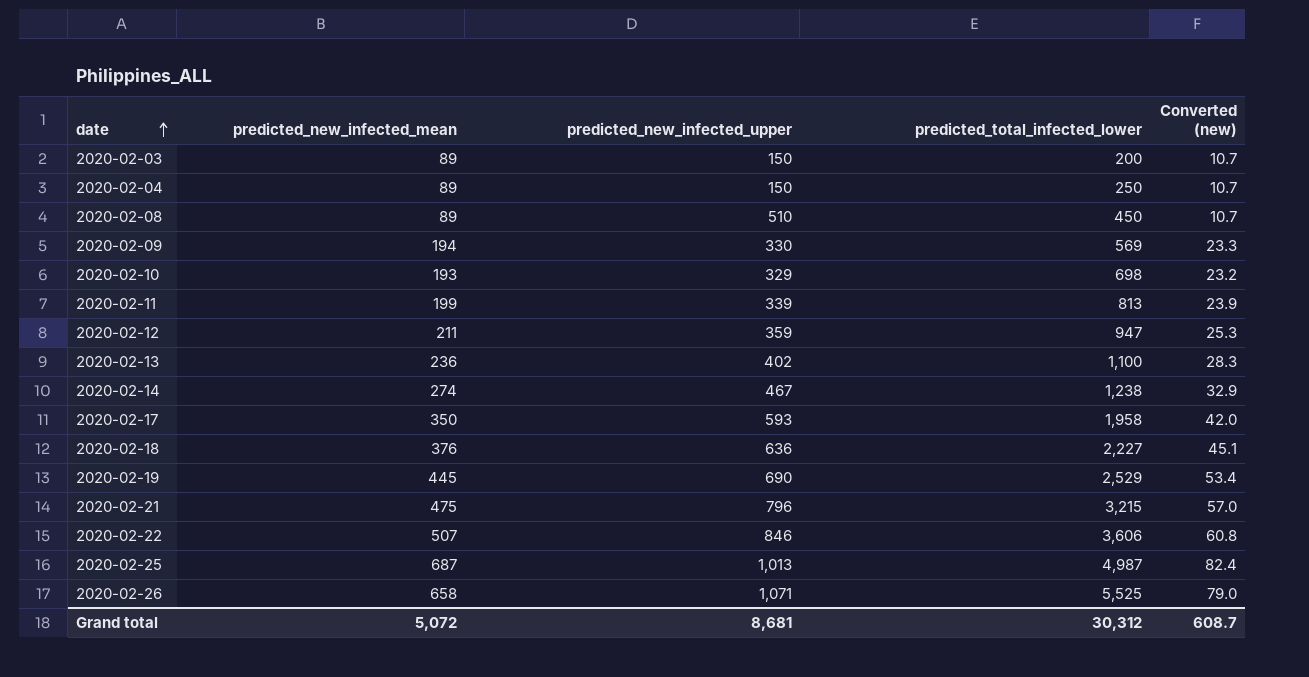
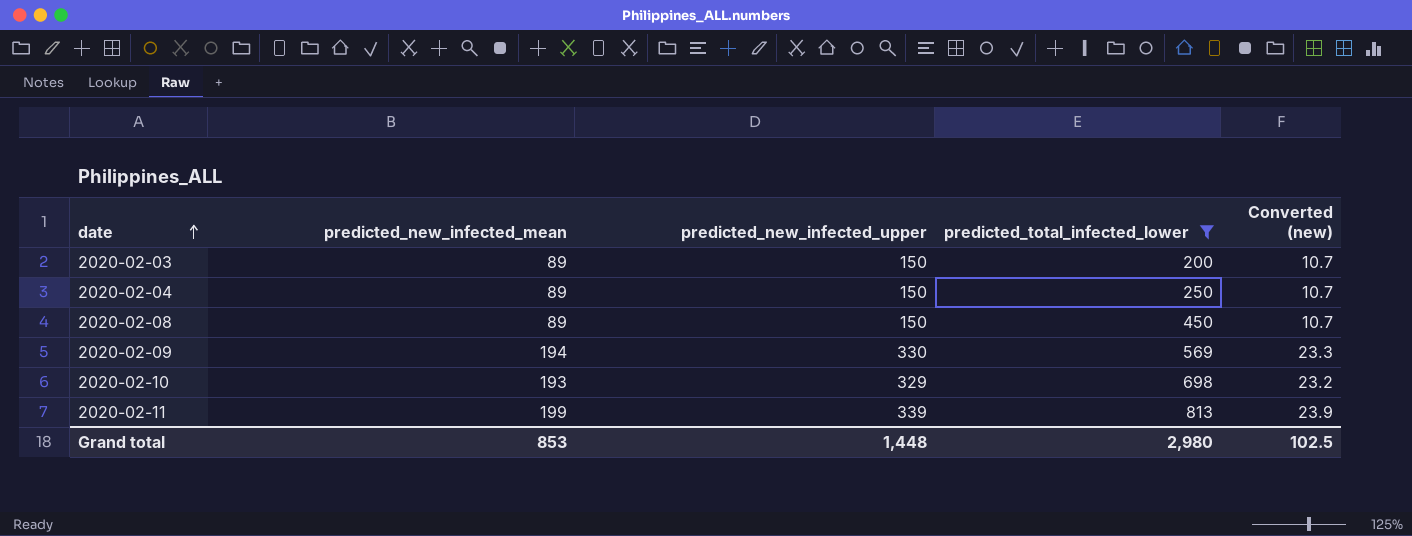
filter: none -> predicted_total_infected_lower <= 813
2020-02-08 | predicted_new_infected_upper: 510 -> 150
Grand total | predicted_new_infected_mean: 5,072 -> 853
Grand total | predicted_new_infected_upper: 8,681 -> 1,448
Grand total | predicted_total_infected_lower: 30,312 -> 2,980
Grand total | Converted (new): 608.7 -> 102.5

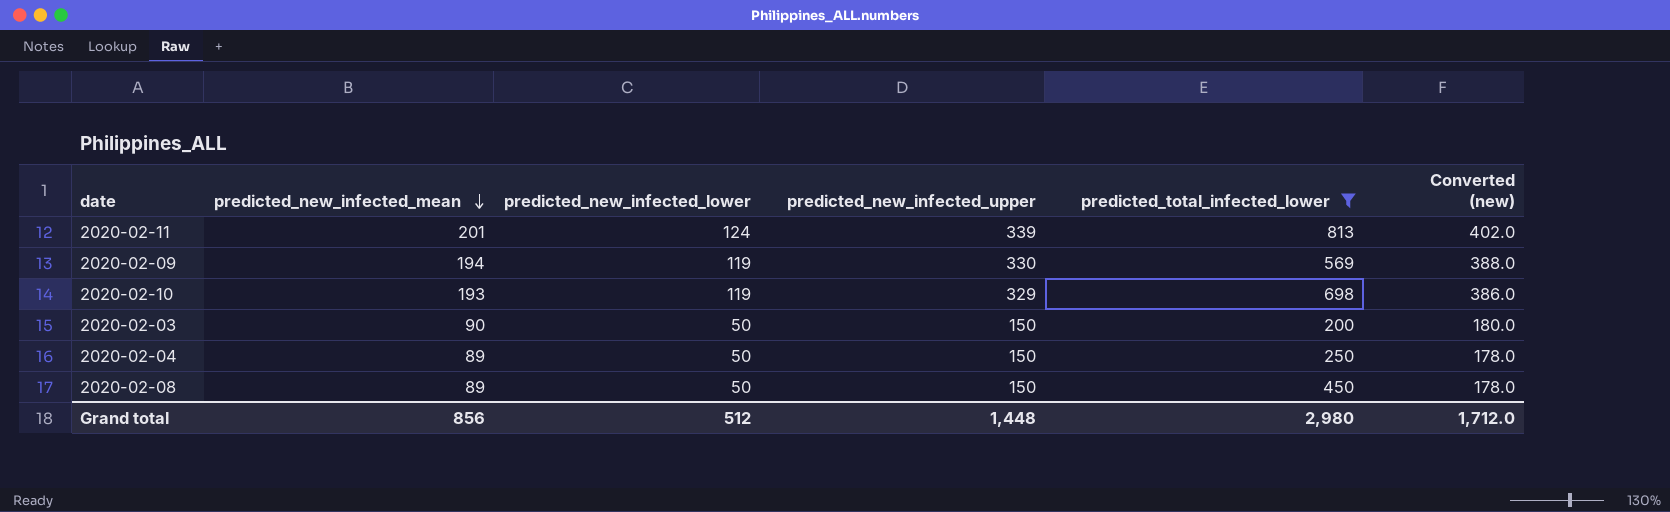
row order: date ascending -> predicted_new_infected_mean descending
column predicted_new_infected_lower | position: none -> 3
column Converted (new) | formula: [predicted_new_infected_mean] * 0.12 -> [predicted_new_infected_mean] * 2
2020-02-11 | predicted_new_infected_mean: 199 -> 201
2020-02-03 | predicted_new_infected_mean: 89 -> 90
Grand total | predicted_new_infected_mean: 853 -> 856
Grand total | Converted (new): 102.5 -> 1,712.0

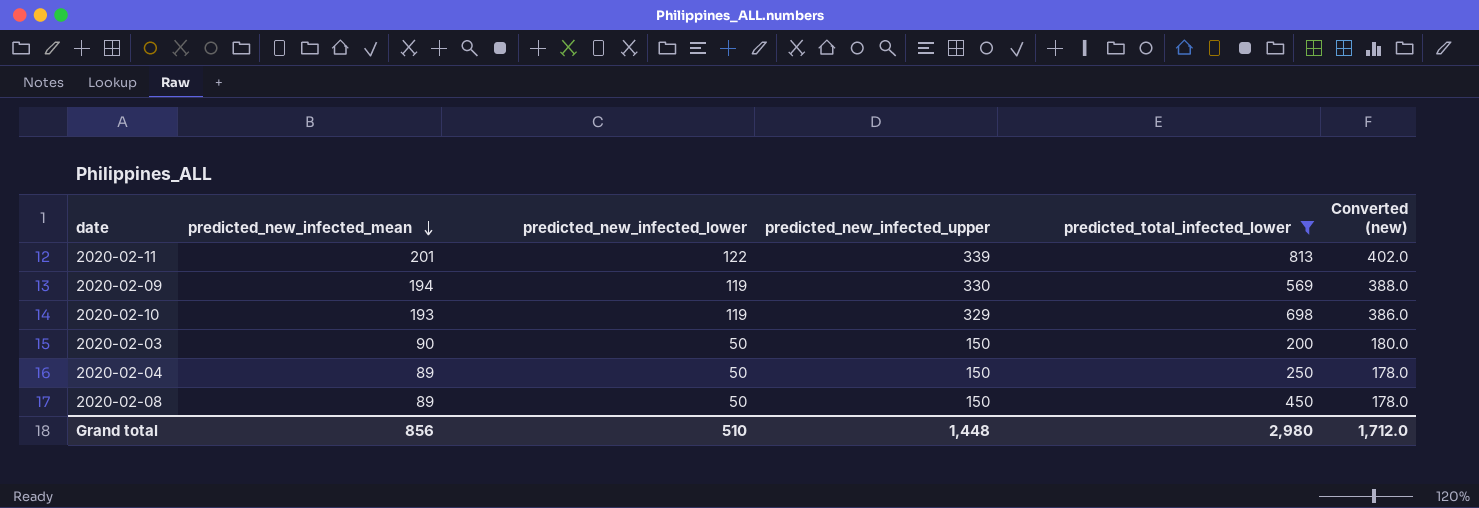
2020-02-11 | predicted_new_infected_lower: 124 -> 122
Grand total | predicted_new_infected_lower: 512 -> 510

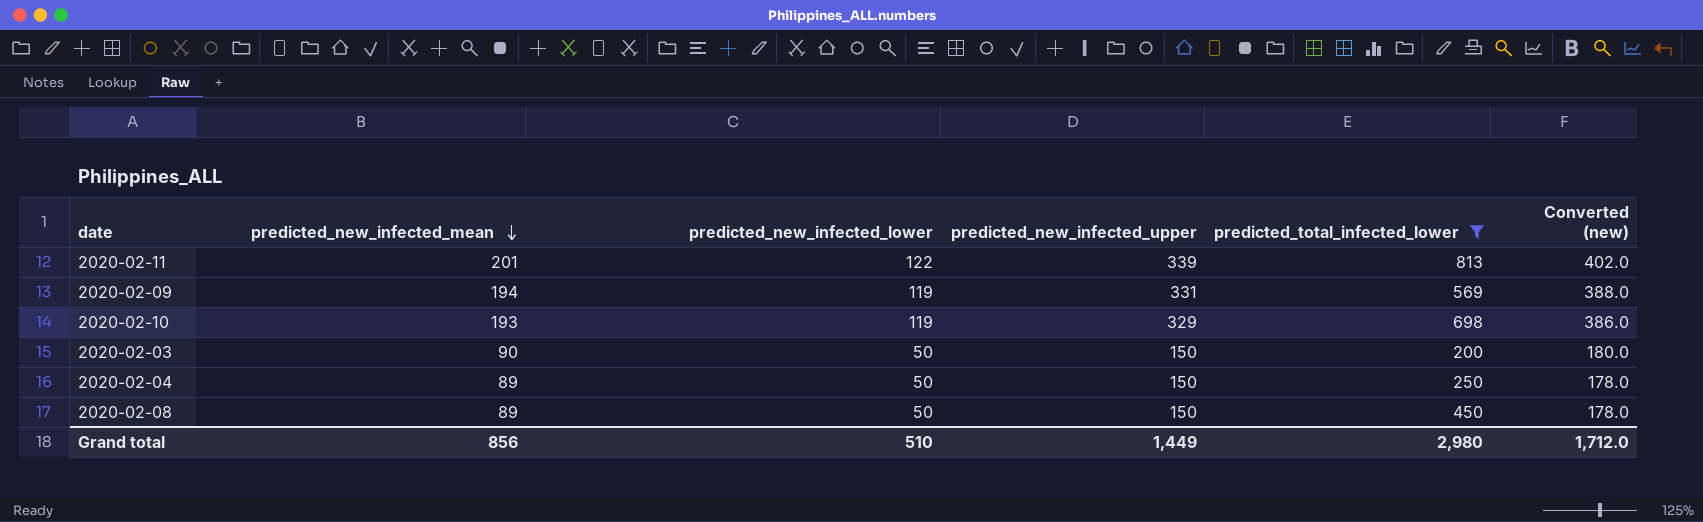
2020-02-09 | predicted_new_infected_upper: 330 -> 331
Grand total | predicted_new_infected_upper: 1,448 -> 1,449

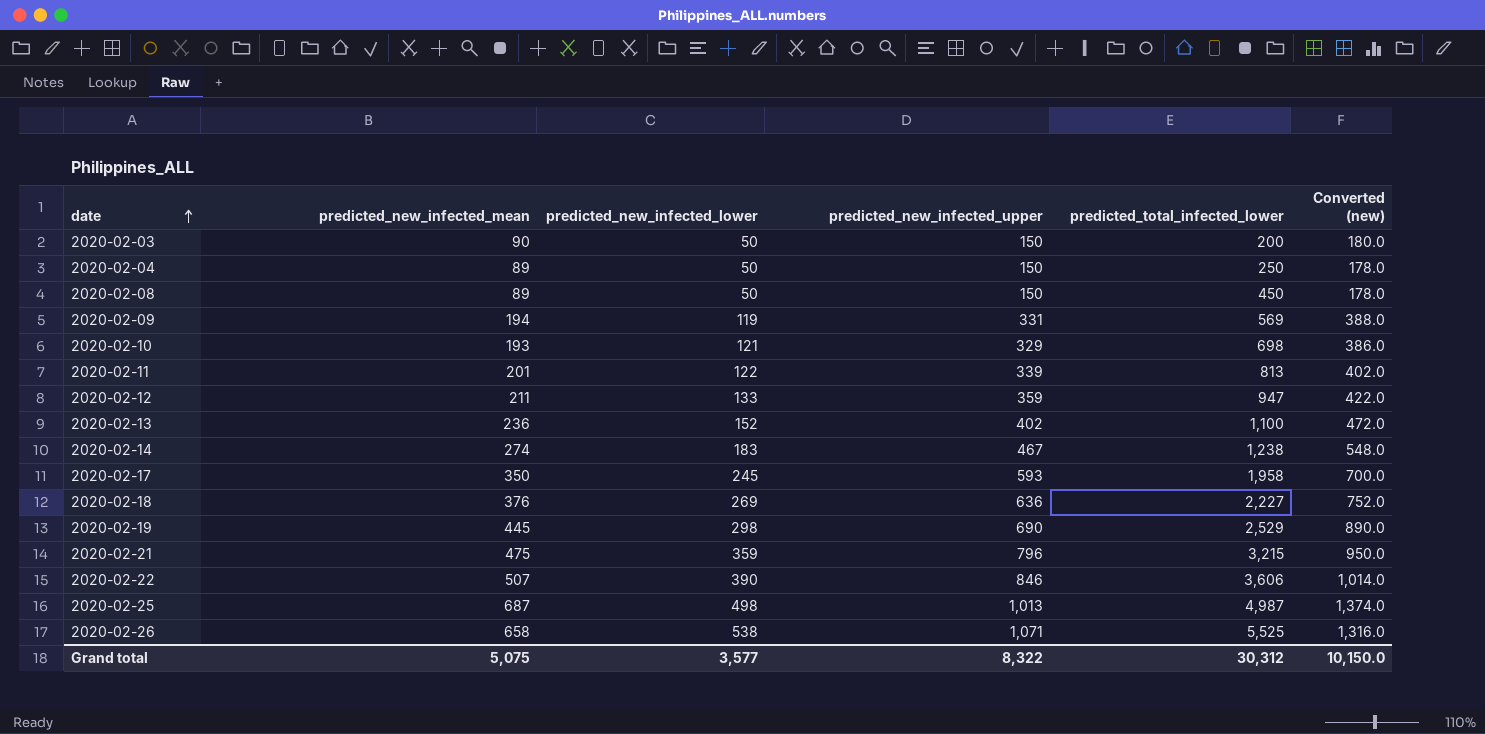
filter: predicted_total_infected_lower <= 813 -> none
row order: predicted_new_infected_mean descending -> date ascending
2020-02-10 | predicted_new_infected_lower: 119 -> 121
Grand total | predicted_new_infected_mean: 856 -> 5,075
Grand total | predicted_new_infected_lower: 510 -> 3,577
Grand total | predicted_new_infected_upper: 1,449 -> 8,322
Grand total | predicted_total_infected_lower: 2,980 -> 30,312
Grand total | Converted (new): 1,712.0 -> 10,150.0

